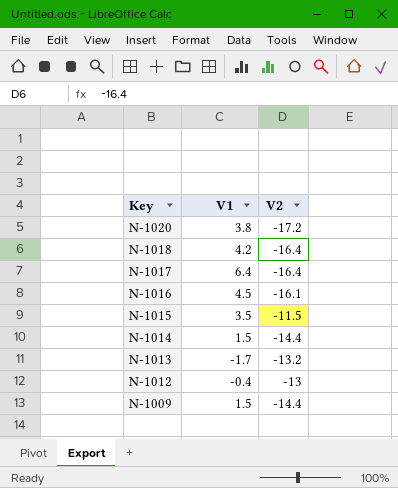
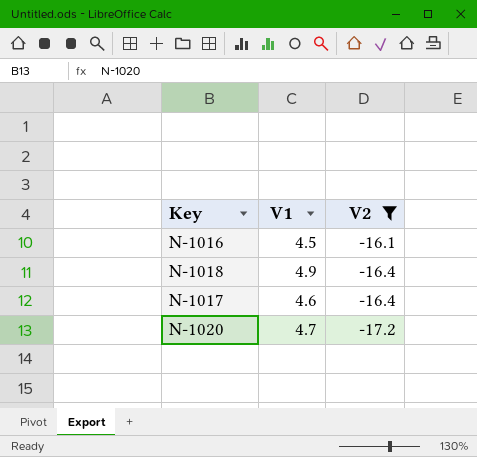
filter: none -> V2 <= -16.1
row order: Key descending -> V2 descending
N-1018 | V1: 4.2 -> 4.9
N-1017 | V1: 6.4 -> 4.6
N-1020 | V1: 3.8 -> 4.7

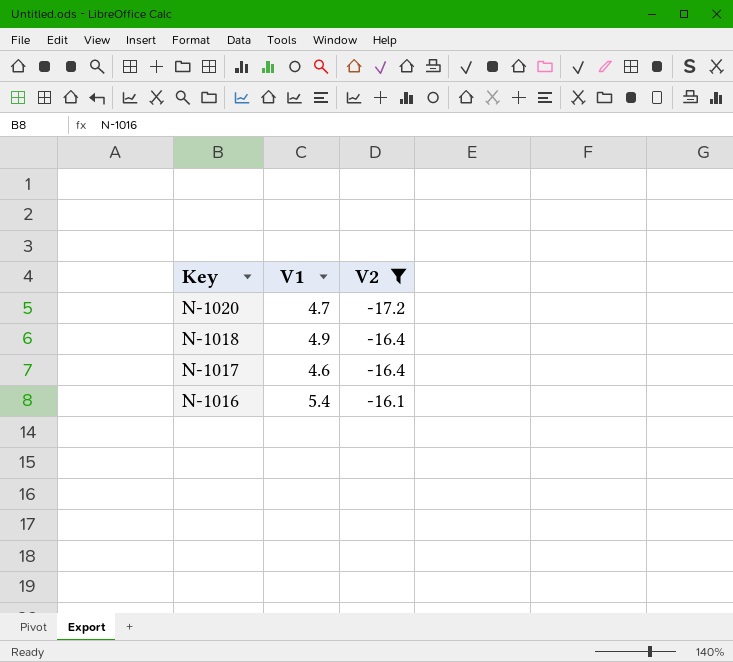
row order: V2 descending -> Key descending
N-1016 | V1: 4.5 -> 5.4

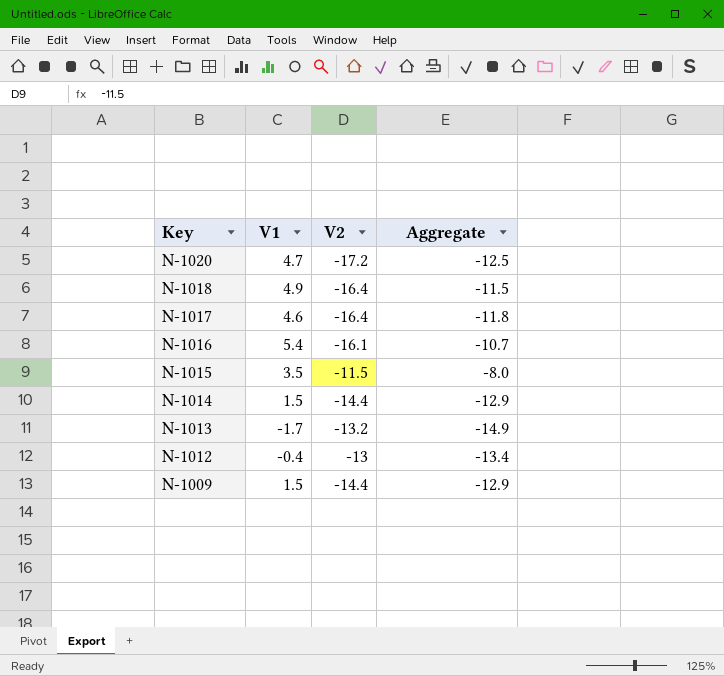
filter: V2 <= -16.1 -> none
column Aggregate | formula: none -> [V1] + [V2]

